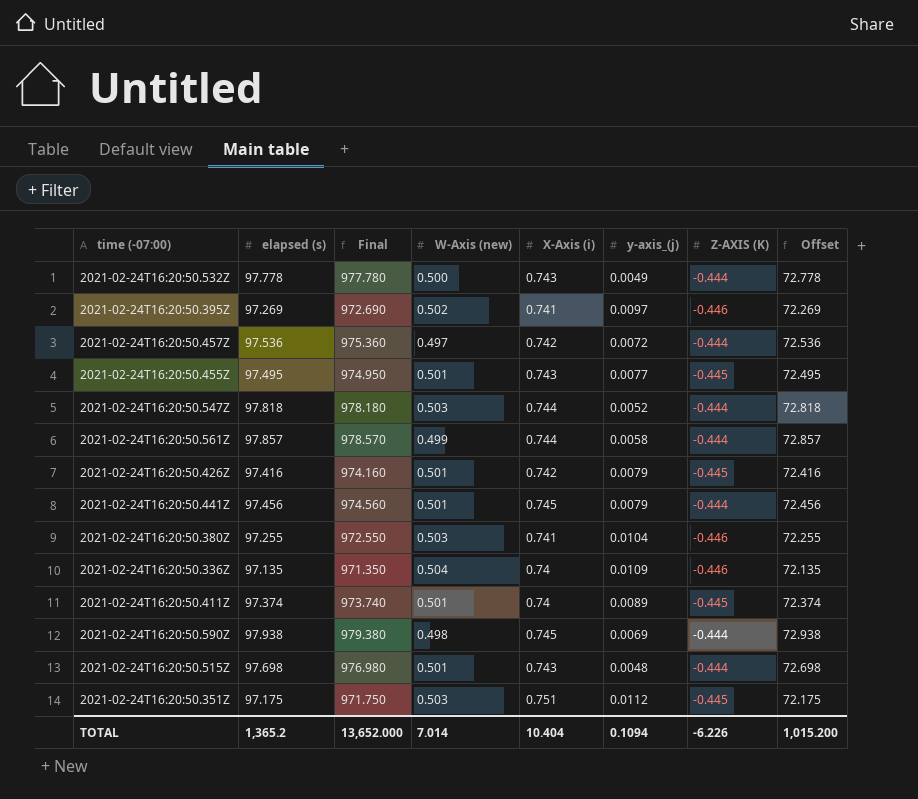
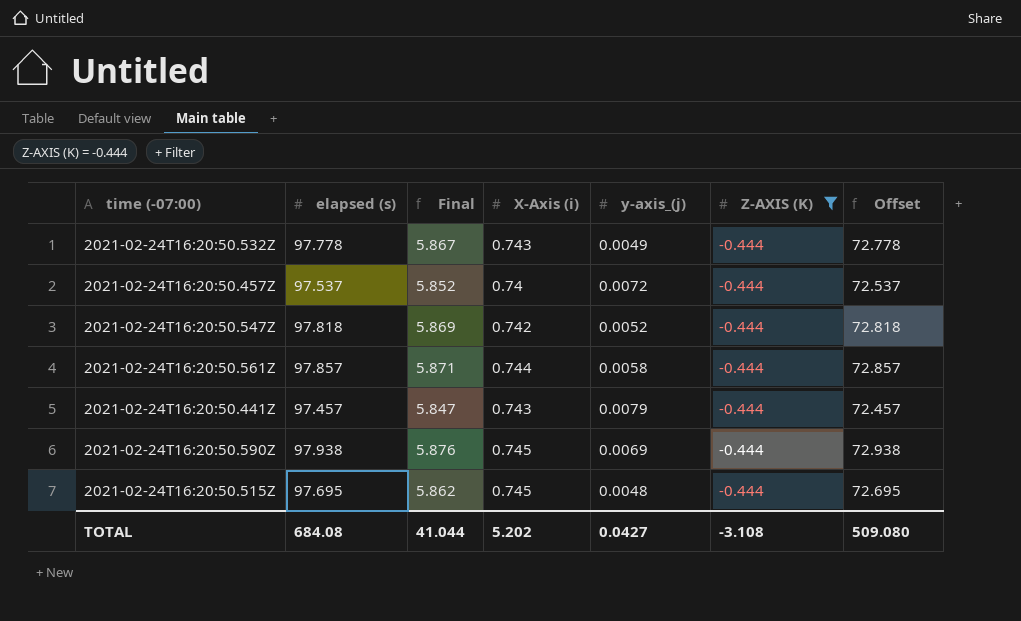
filter: none -> Z-AXIS (K) = -0.444
column W-Axis (new) | position: 4 -> none
column Final | formula: [elapsed (s)] * 10 -> [elapsed (s)] * 0.06
2021-02-24T16:20:50.457Z | elapsed (s): 97.536 -> 97.537
2021-02-24T16:20:50.457Z | X-Axis (i): 0.742 -> 0.74
2021-02-24T16:20:50.457Z | Offset: 72.536 -> 72.537
2021-02-24T16:20:50.547Z | X-Axis (i): 0.744 -> 0.742
2021-02-24T16:20:50.441Z | elapsed (s): 97.456 -> 97.457
2021-02-24T16:20:50.441Z | X-Axis (i): 0.745 -> 0.743
2021-02-24T16:20:50.441Z | Offset: 72.456 -> 72.457
2021-02-24T16:20:50.515Z | elapsed (s): 97.698 -> 97.695
2021-02-24T16:20:50.515Z | X-Axis (i): 0.743 -> 0.745
2021-02-24T16:20:50.515Z | Offset: 72.698 -> 72.695
TOTAL | elapsed (s): 1,365.2 -> 684.08
TOTAL | Final: 13,652.000 -> 41.044
TOTAL | X-Axis (i): 10.404 -> 5.202
TOTAL | y-axis_(j): 0.1094 -> 0.0427
TOTAL | Z-AXIS (K): -6.226 -> -3.108
TOTAL | Offset: 1,015.200 -> 509.080

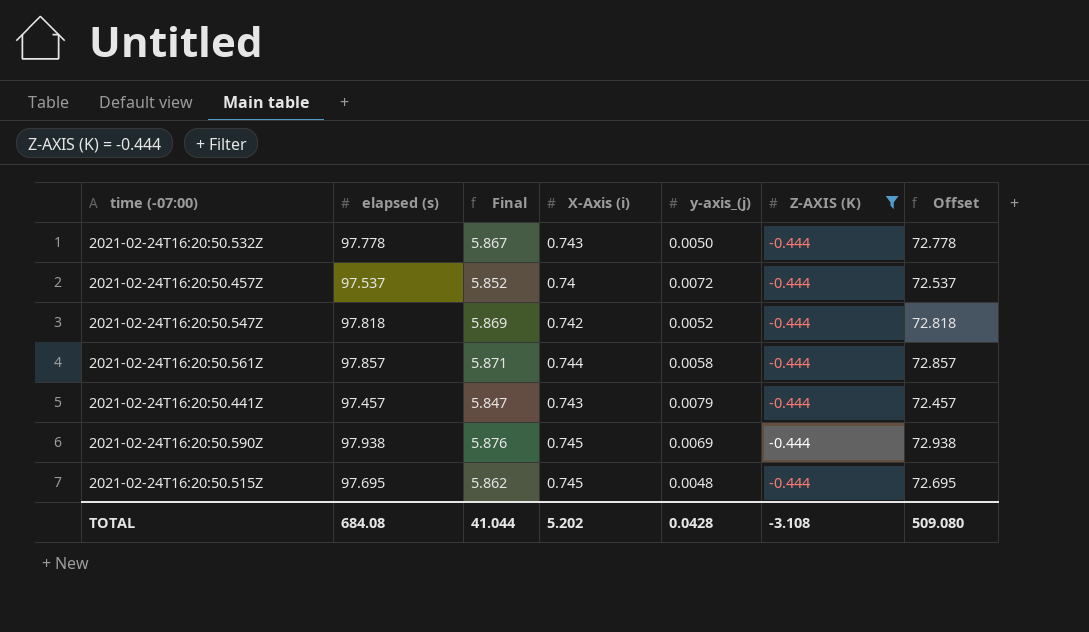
2021-02-24T16:20:50.532Z | y-axis_(j): 0.0049 -> 0.0050
TOTAL | y-axis_(j): 0.0427 -> 0.0428

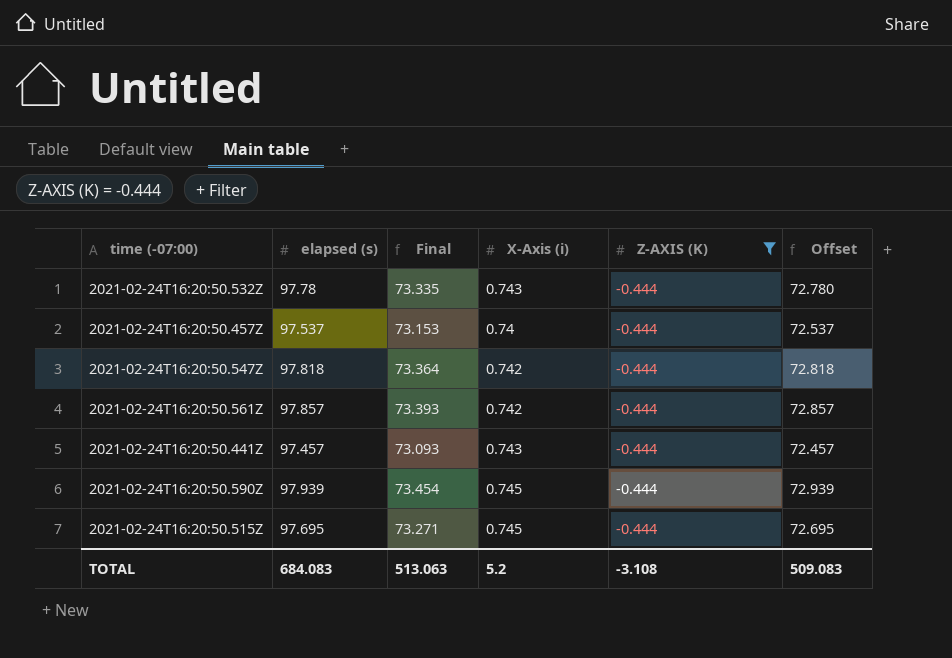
column y-axis_(j) | position: 5 -> none
column Final | formula: [elapsed (s)] * 0.06 -> [elapsed (s)] * 0.75
2021-02-24T16:20:50.532Z | elapsed (s): 97.778 -> 97.78
2021-02-24T16:20:50.532Z | Offset: 72.778 -> 72.780
2021-02-24T16:20:50.561Z | X-Axis (i): 0.744 -> 0.742
2021-02-24T16:20:50.590Z | elapsed (s): 97.938 -> 97.939
2021-02-24T16:20:50.590Z | Offset: 72.938 -> 72.939
TOTAL | elapsed (s): 684.08 -> 684.083
TOTAL | Final: 41.044 -> 513.063
TOTAL | X-Axis (i): 5.202 -> 5.2
TOTAL | Offset: 509.080 -> 509.083

